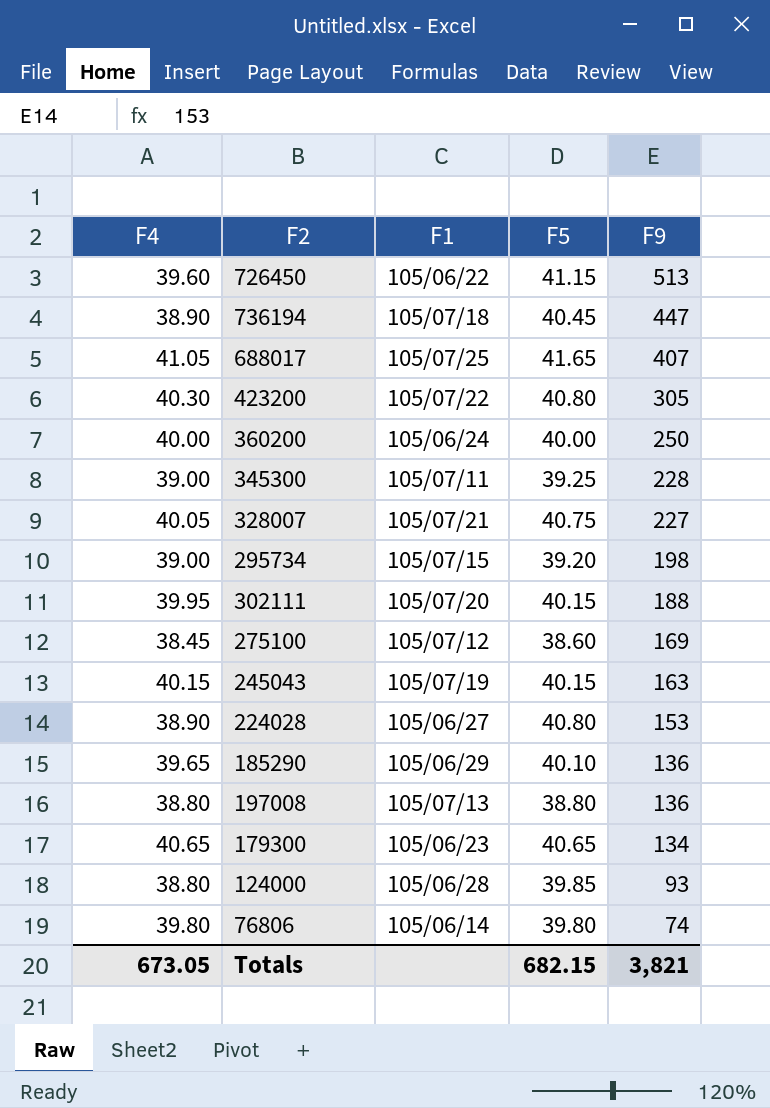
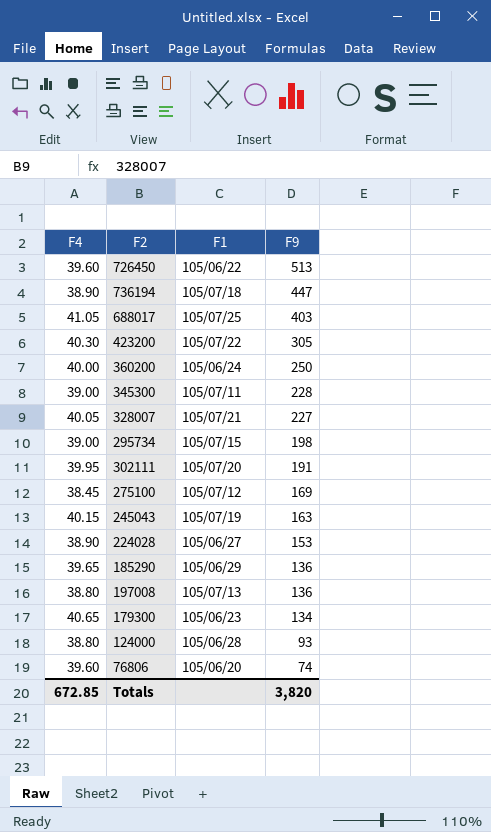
column F5 | position: 4 -> none
688017 | F9: 407 -> 403
302111 | F9: 188 -> 191
76806 | F4: 39.80 -> 39.60
76806 | F1: 105/06/14 -> 105/06/20
Totals | F4: 673.05 -> 672.85
Totals | F9: 3,821 -> 3,820

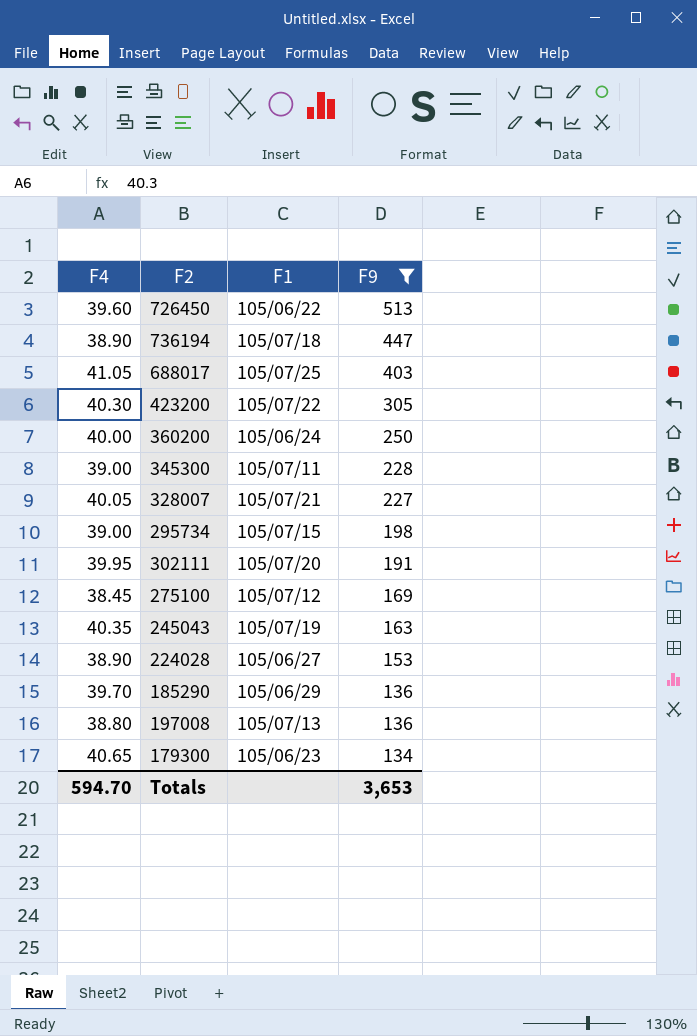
filter: none -> F9 >= 134
245043 | F4: 40.15 -> 40.35
185290 | F4: 39.65 -> 39.70
Totals | F4: 672.85 -> 594.70
Totals | F9: 3,820 -> 3,653

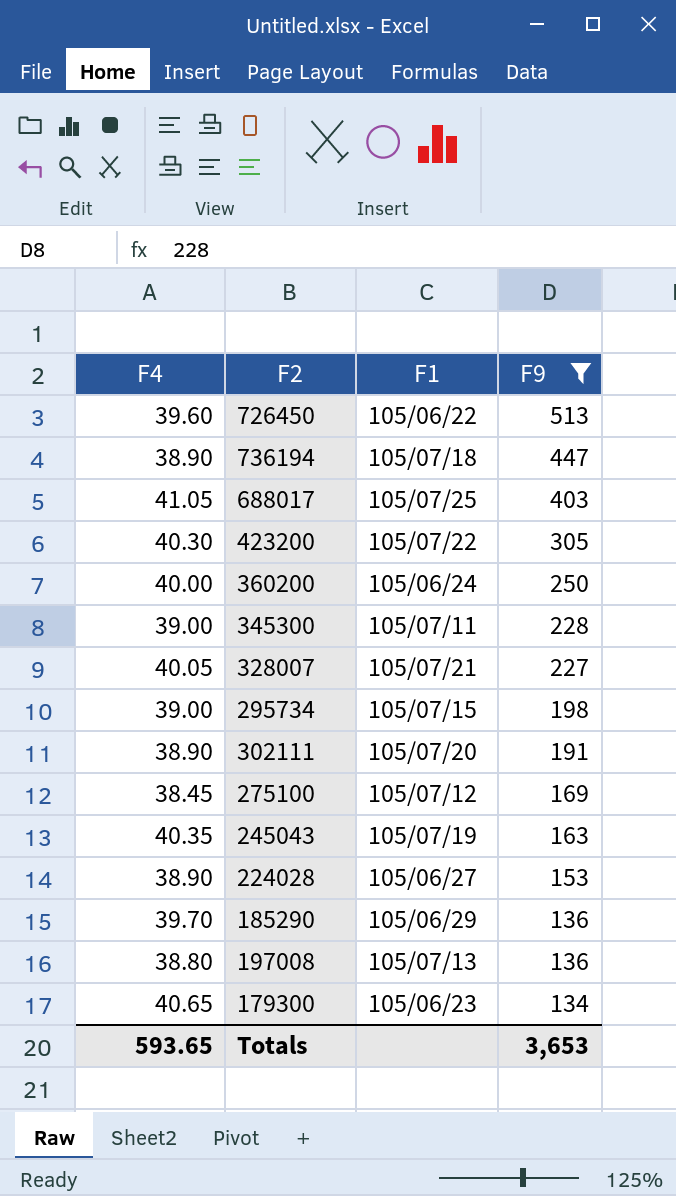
302111 | F4: 39.95 -> 38.90
Totals | F4: 594.70 -> 593.65

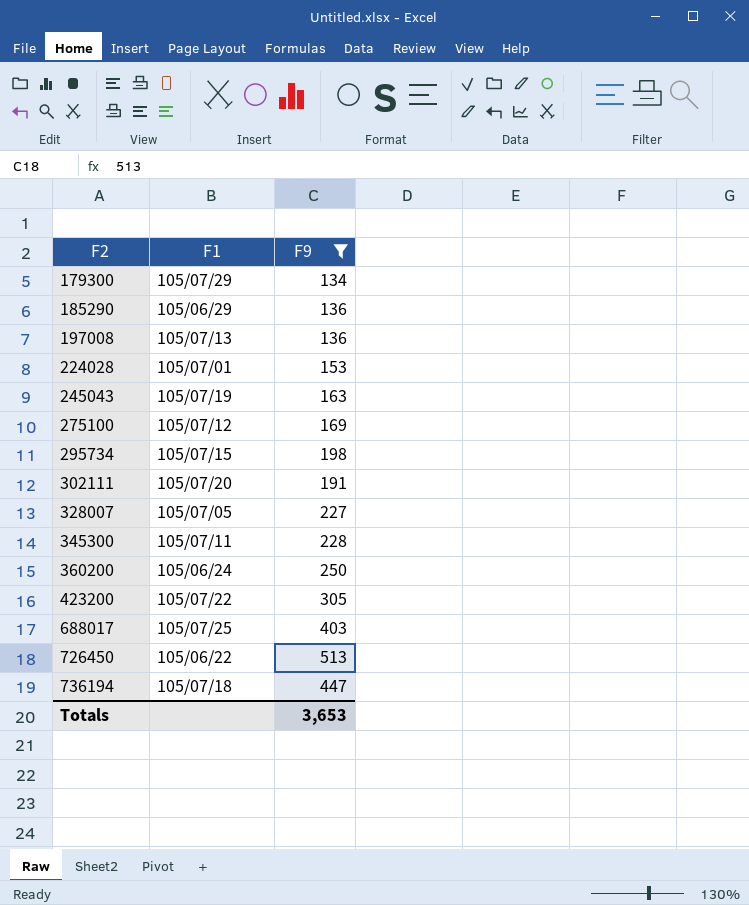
row order: F9 descending -> F2 ascending
column F4 | position: 1 -> none
179300 | F1: 105/06/23 -> 105/07/29
224028 | F1: 105/06/27 -> 105/07/01
328007 | F1: 105/07/21 -> 105/07/05

